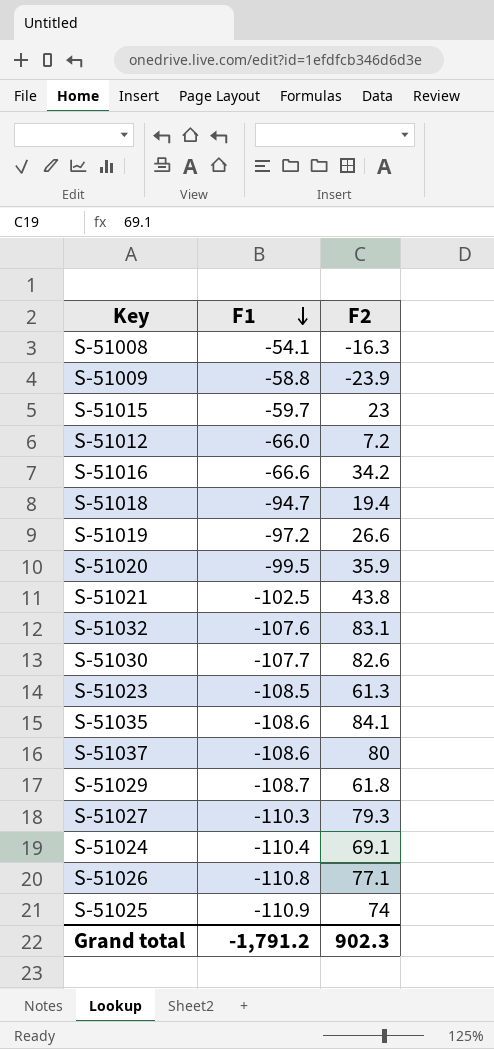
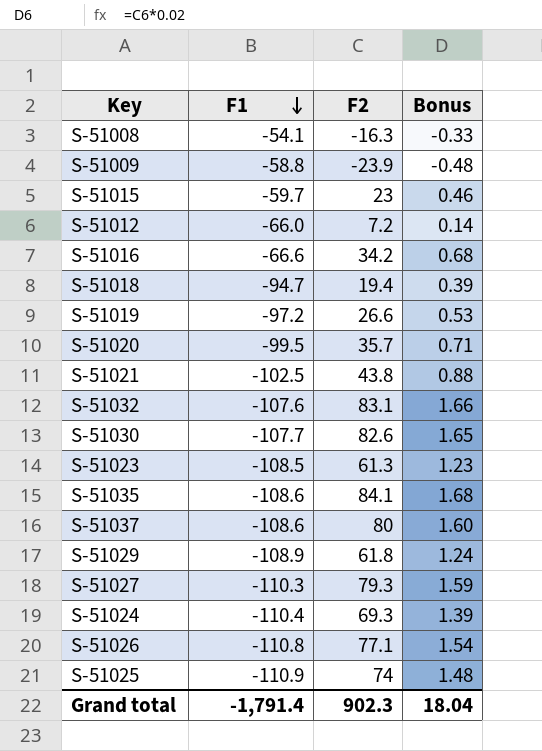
column Bonus | formula: none -> [F2] * 0.02
S-51020 | F2: 35.9 -> 35.7
S-51029 | F1: -108.7 -> -108.9
S-51024 | F2: 69.1 -> 69.3
Grand total | F1: -1,791.2 -> -1,791.4

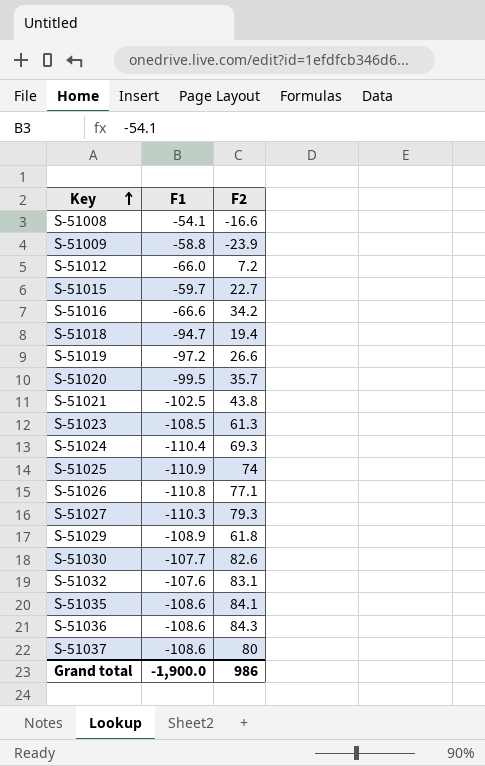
row order: F1 descending -> Key ascending
column Bonus | formula: [F2] * 0.02 -> none
S-51008 | F2: -16.3 -> -16.6
S-51015 | F2: 23 -> 22.7
row S-51036: none -> -108.6 | 84.3
Grand total | F1: -1,791.4 -> -1,900.0
Grand total | F2: 902.3 -> 986

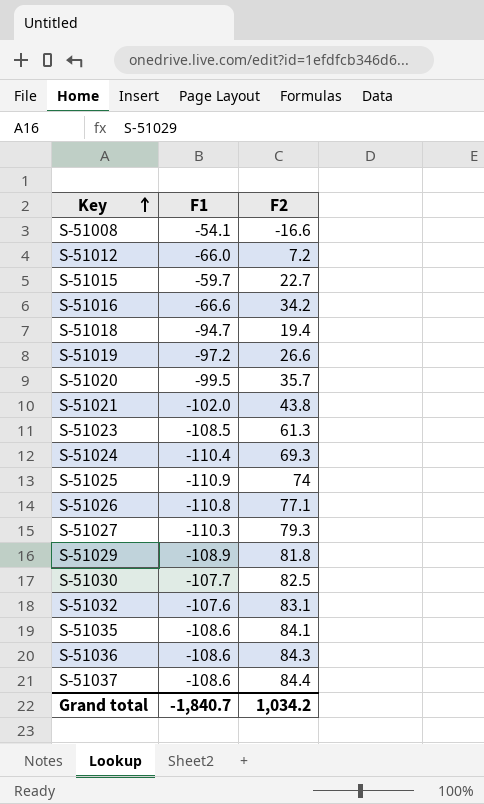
row S-51009: -58.8 | -23.9 -> none
S-51021 | F1: -102.5 -> -102.0
S-51029 | F2: 61.8 -> 81.8
S-51030 | F2: 82.6 -> 82.5
S-51037 | F2: 80 -> 84.4
Grand total | F1: -1,900.0 -> -1,840.7
Grand total | F2: 986 -> 1,034.2

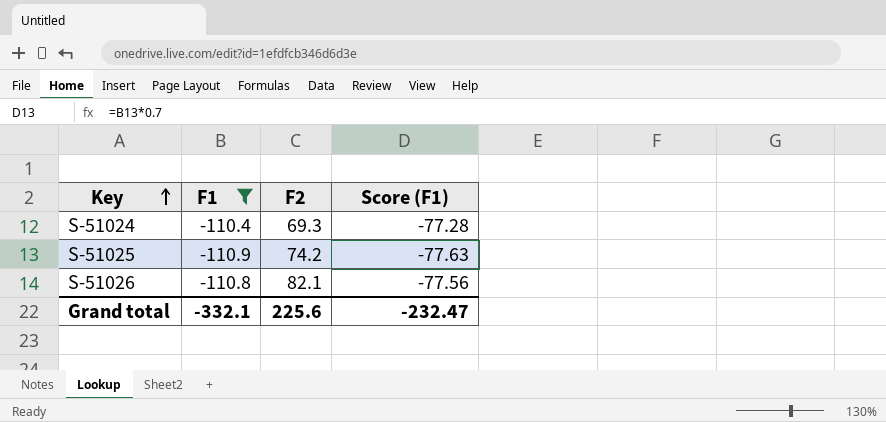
filter: none -> F1 <= -110.4
column Score (F1) | formula: none -> [F1] * 0.7
S-51025 | F2: 74 -> 74.2
S-51026 | F2: 77.1 -> 82.1
Grand total | F1: -1,840.7 -> -332.1
Grand total | F2: 1,034.2 -> 225.6

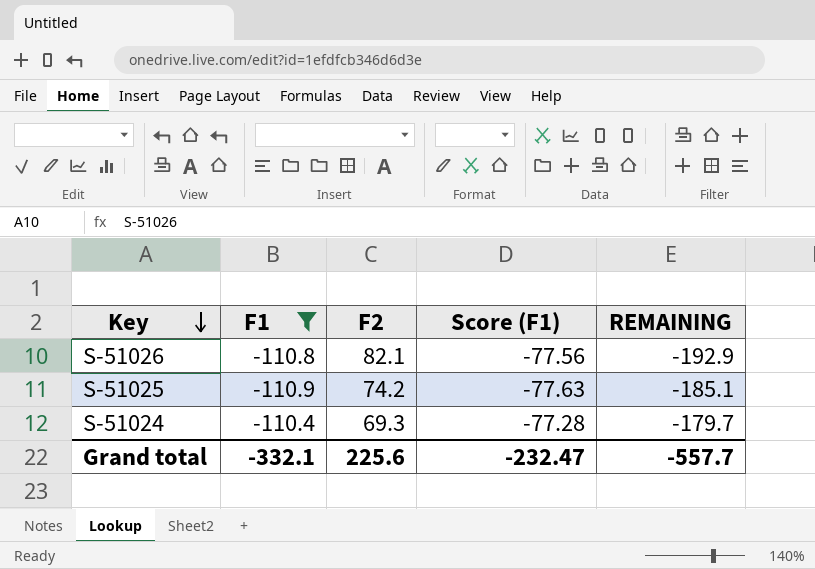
row order: Key ascending -> Key descending
column REMAINING | formula: none -> [F1] - [F2]

